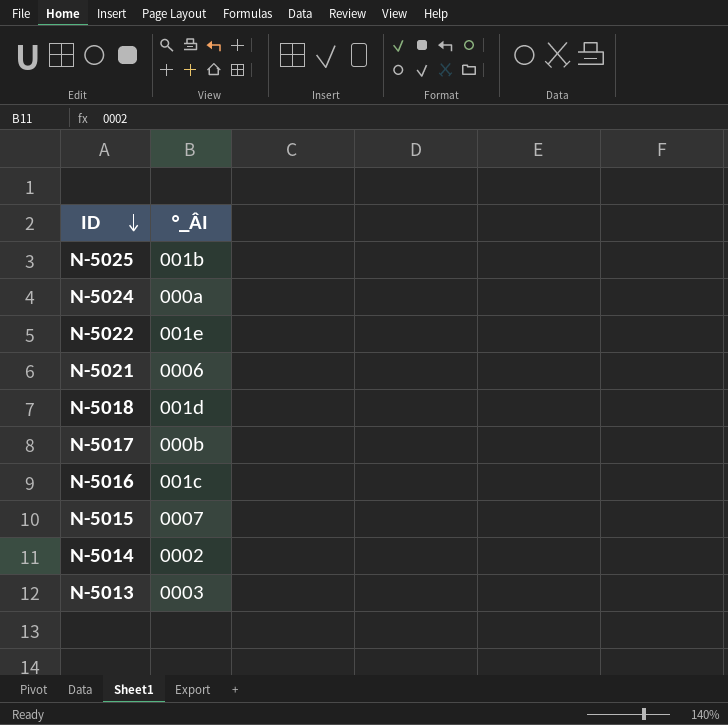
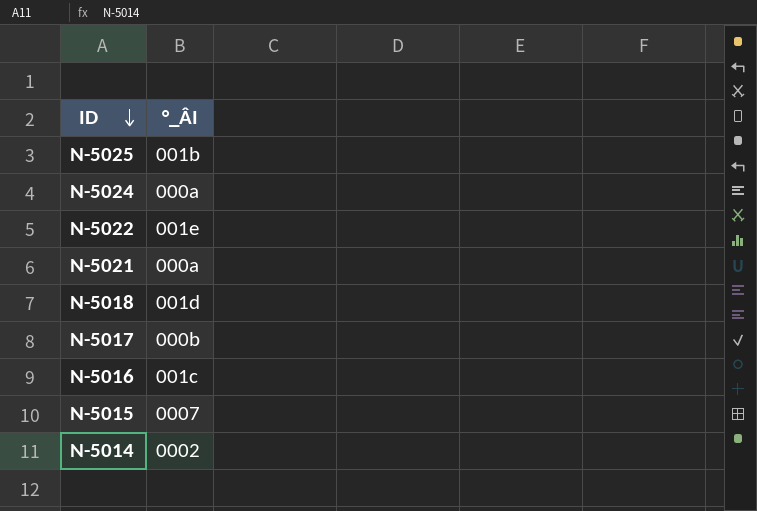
row N-5013: 0003 -> none
N-5021 | °_ÂI: 0006 -> 000a

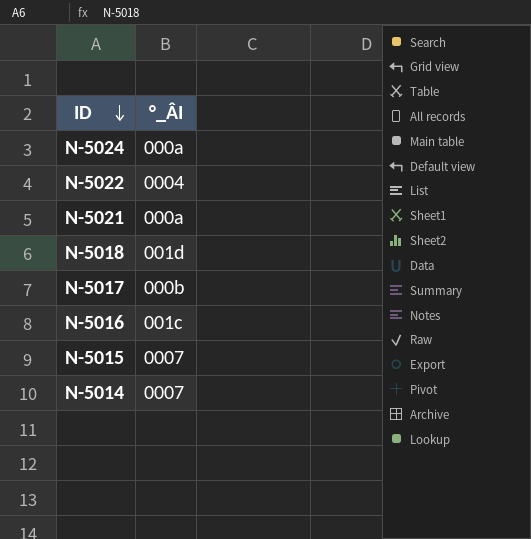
row N-5025: 001b -> none
N-5022 | °_ÂI: 001e -> 0004
N-5014 | °_ÂI: 0002 -> 0007

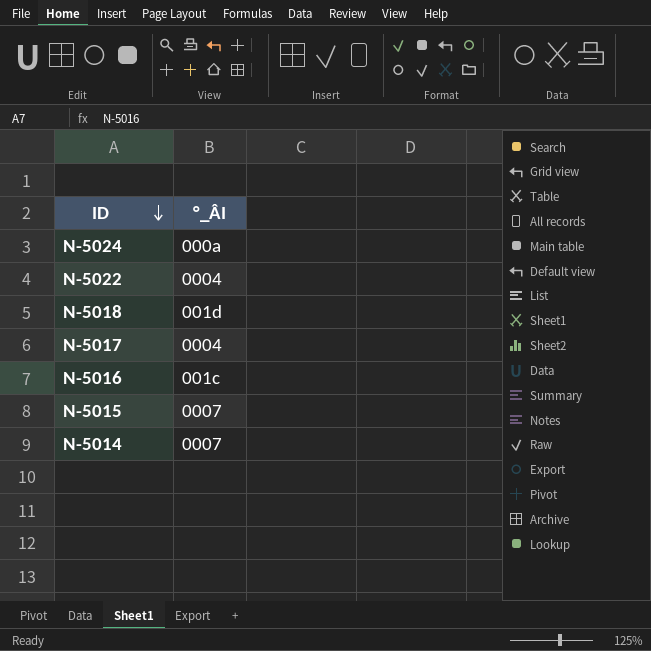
row N-5021: 000a -> none
N-5017 | °_ÂI: 000b -> 0004

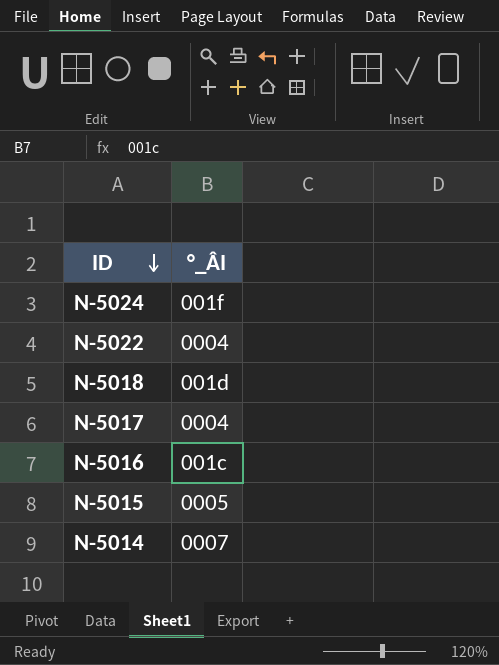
N-5024 | °_ÂI: 000a -> 001f
N-5015 | °_ÂI: 0007 -> 0005

